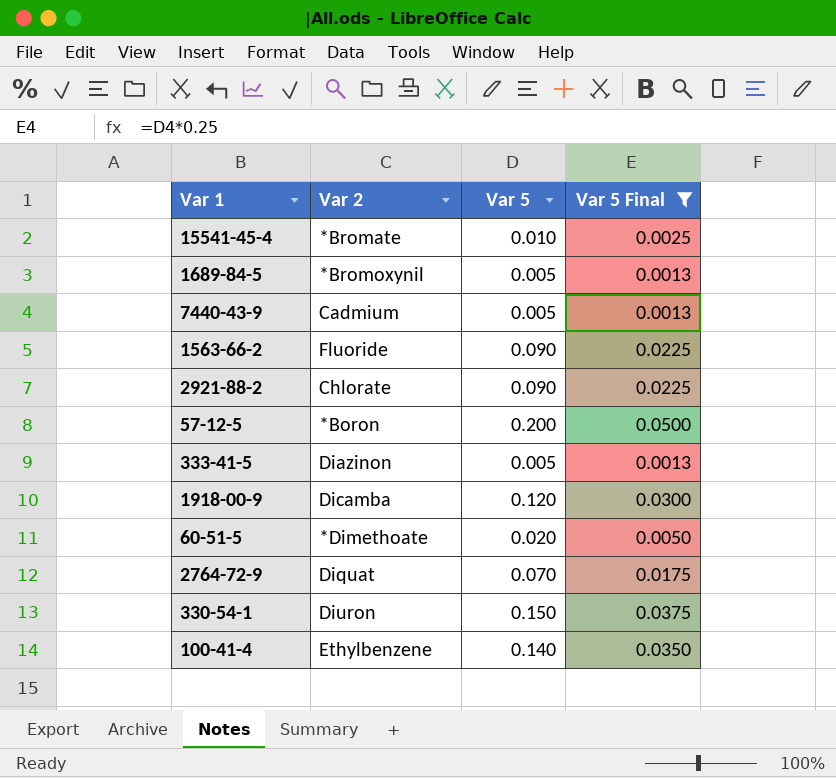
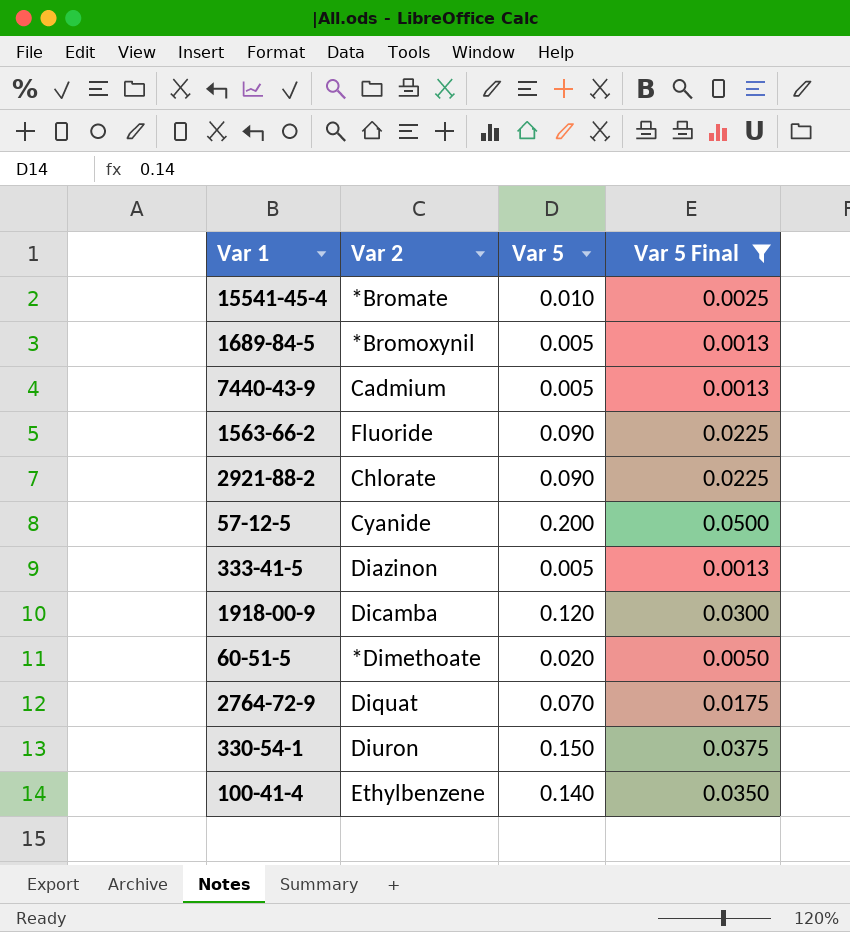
57-12-5 | Var 2: *Boron -> Cyanide

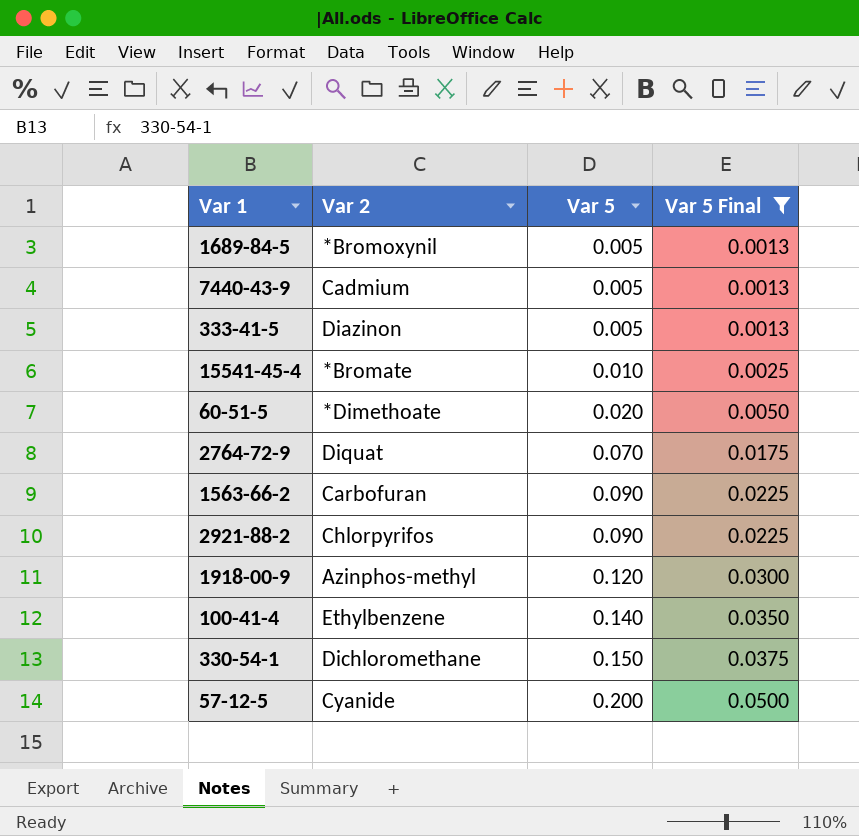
row order: none -> Var 5 ascending
1563-66-2 | Var 2: Fluoride -> Carbofuran
2921-88-2 | Var 2: Chlorate -> Chlorpyrifos
1918-00-9 | Var 2: Dicamba -> Azinphos-methyl
330-54-1 | Var 2: Diuron -> Dichloromethane

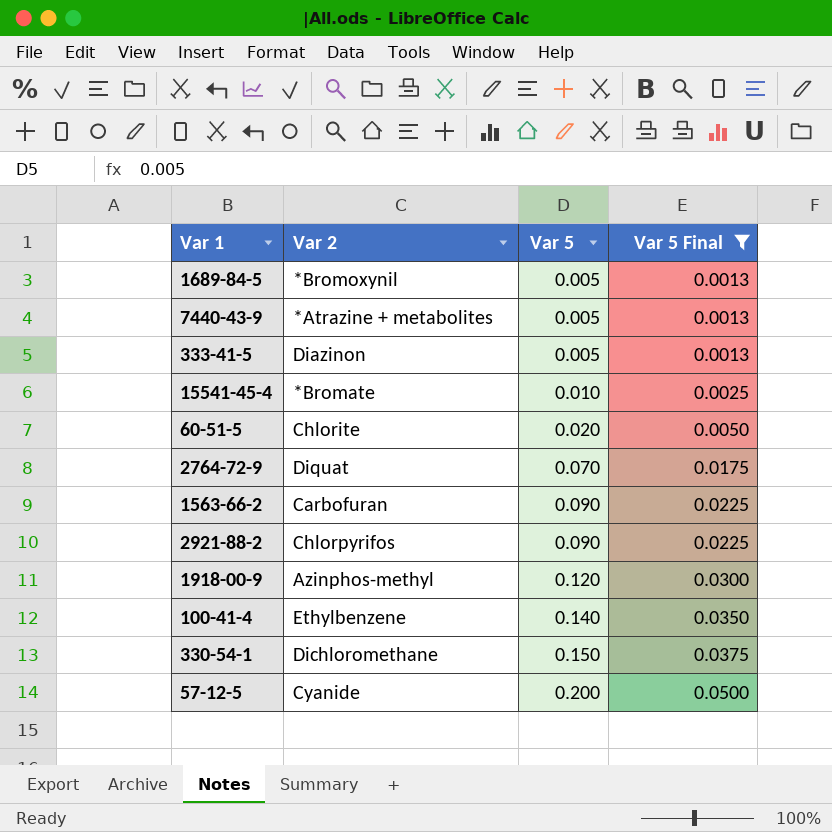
7440-43-9 | Var 2: Cadmium -> *Atrazine + metabolites
60-51-5 | Var 2: *Dimethoate -> Chlorite

